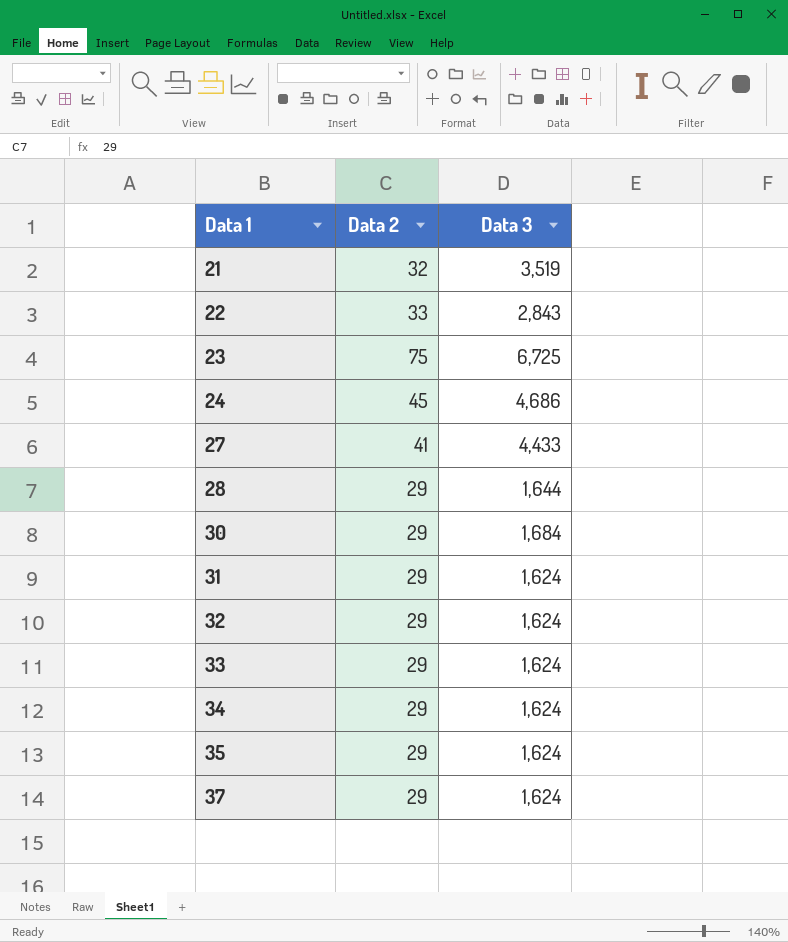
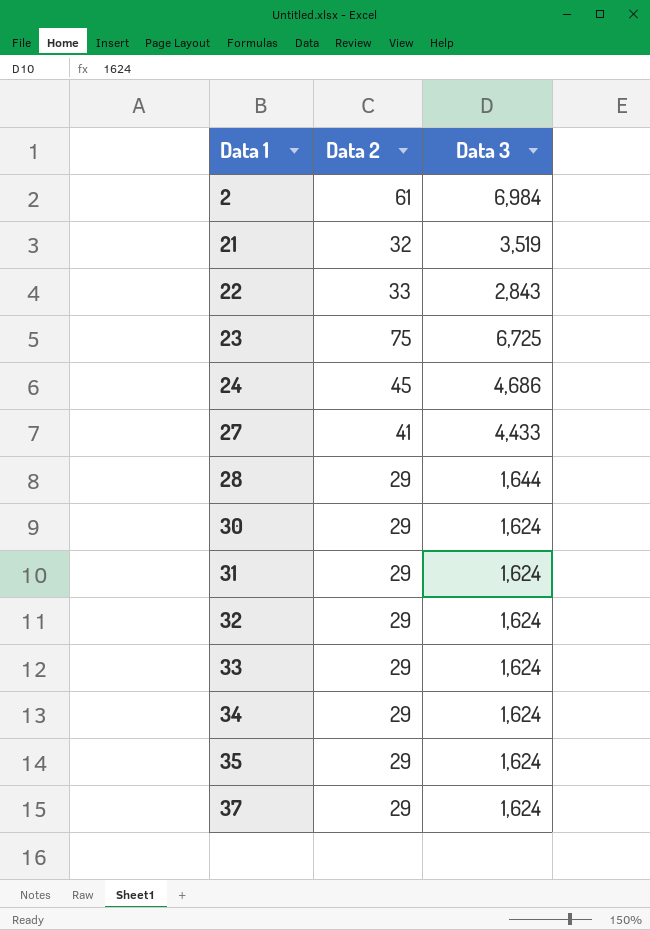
row 2: none -> 61 | 6,984
30 | Data 3: 1,684 -> 1,624

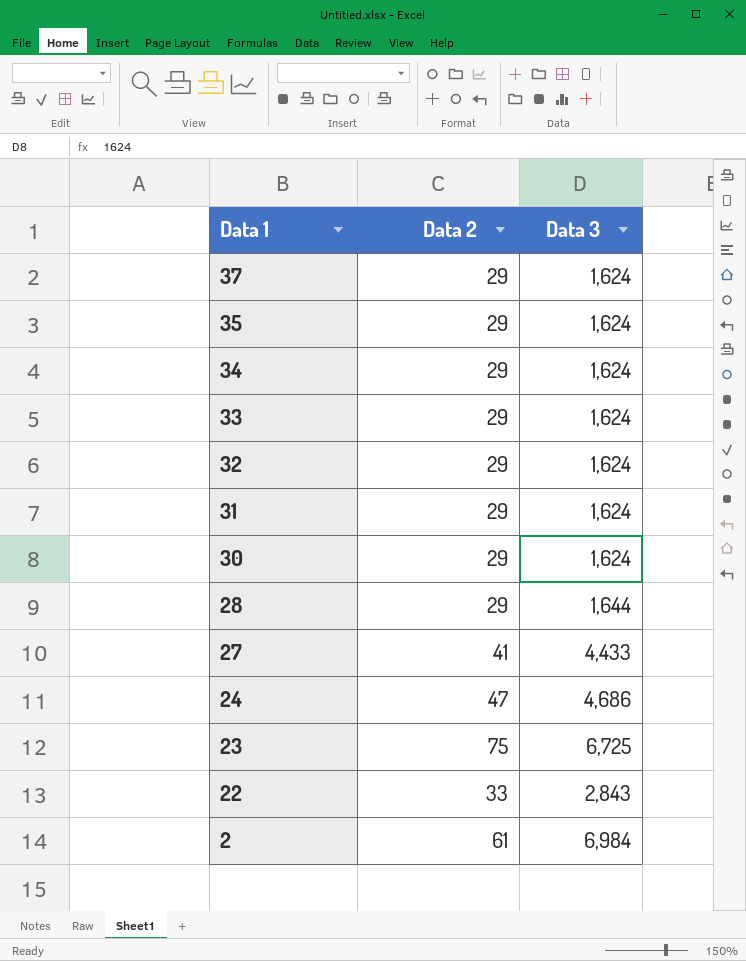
row order: Data 1 ascending -> Data 1 descending
row 21: 32 | 3,519 -> none
24 | Data 2: 45 -> 47

